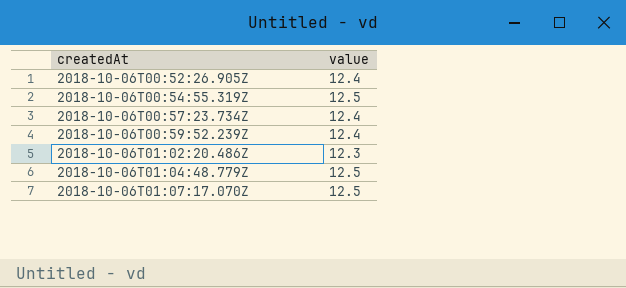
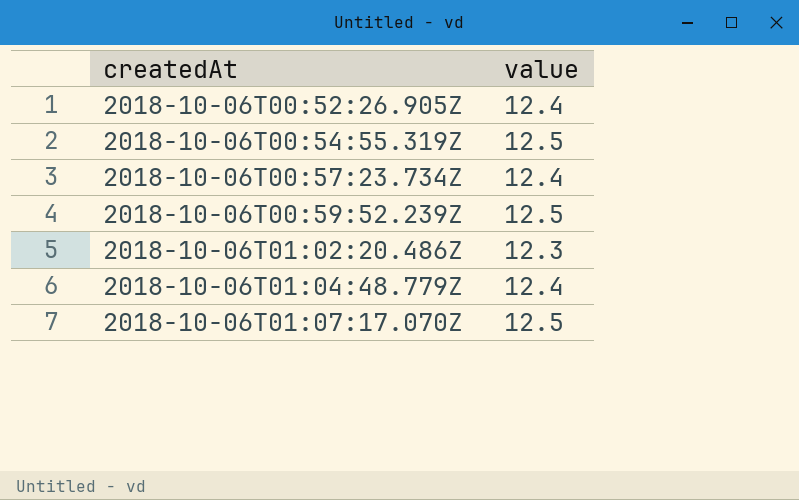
2018-10-06T00:59:52.239Z | value: 12.4 -> 12.5
2018-10-06T01:04:48.779Z | value: 12.5 -> 12.4

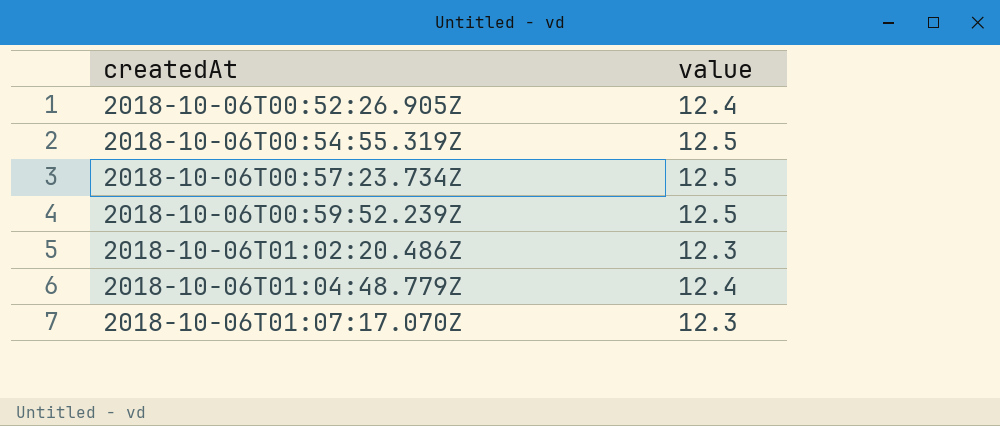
2018-10-06T00:57:23.734Z | value: 12.4 -> 12.5
2018-10-06T01:07:17.070Z | value: 12.5 -> 12.3

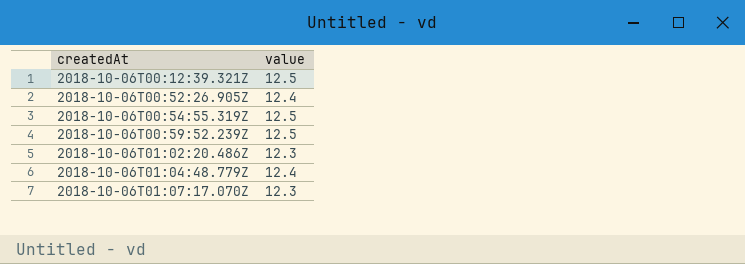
row 2018-10-06T00:57:23.734Z: 12.5 -> none
row 2018-10-06T00:12:39.321Z: none -> 12.5

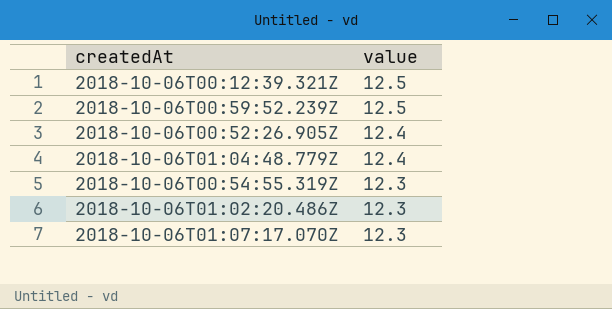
row order: createdAt ascending -> value descending
2018-10-06T00:54:55.319Z | value: 12.5 -> 12.3

